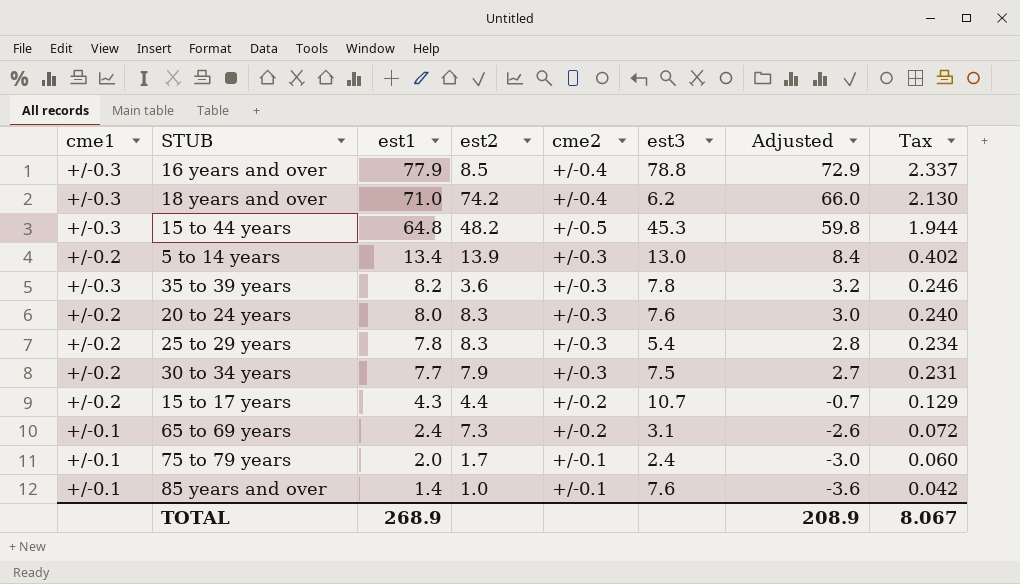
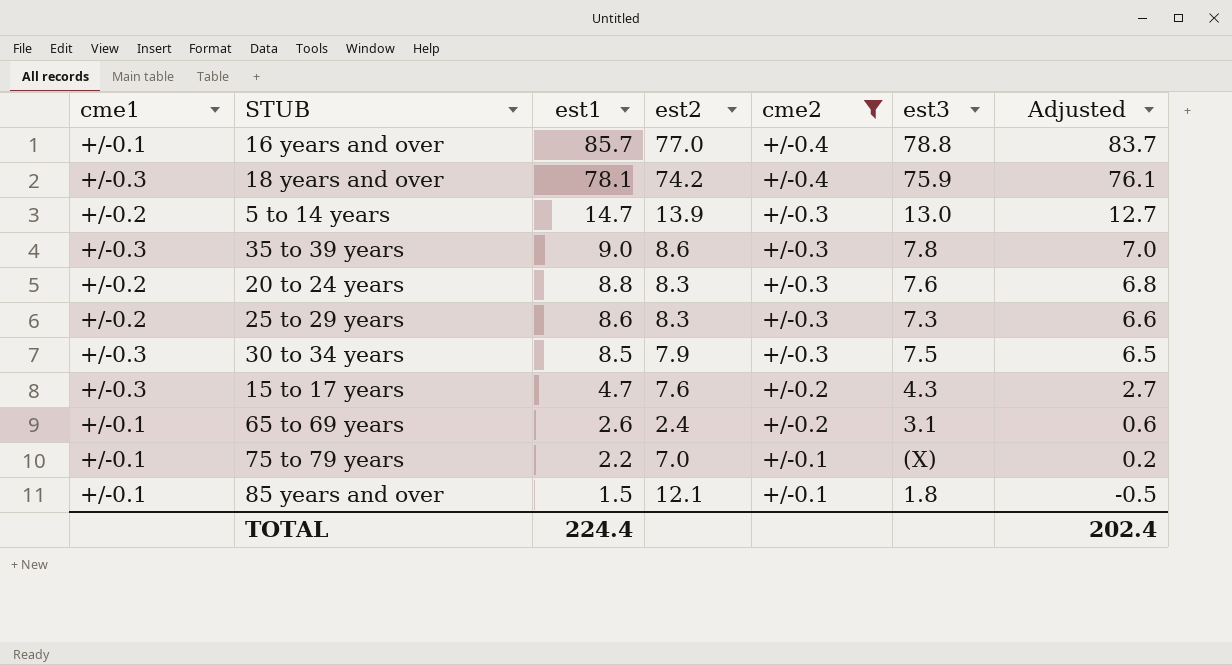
filter: none -> cme2 != +/-0.5
column Tax | formula: [est1] * 0.03 -> none
column Adjusted | formula: [est1] - 5 -> [est1] - 2
16 years and over | cme1: +/-0.3 -> +/-0.1
16 years and over | est1: 77.9 -> 85.7
16 years and over | est2: 8.5 -> 77.0
18 years and over | est1: 71.0 -> 78.1
18 years and over | est3: 6.2 -> 75.9
5 to 14 years | est1: 13.4 -> 14.7
35 to 39 years | est1: 8.2 -> 9.0
35 to 39 years | est2: 3.6 -> 8.6
20 to 24 years | est1: 8.0 -> 8.8
25 to 29 years | est1: 7.8 -> 8.6
25 to 29 years | est3: 5.4 -> 7.3
30 to 34 years | cme1: +/-0.2 -> +/-0.3
30 to 34 years | est1: 7.7 -> 8.5
15 to 17 years | cme1: +/-0.2 -> +/-0.3
15 to 17 years | est1: 4.3 -> 4.7
15 to 17 years | est2: 4.4 -> 7.6
15 to 17 years | est3: 10.7 -> 4.3
65 to 69 years | est1: 2.4 -> 2.6
65 to 69 years | est2: 7.3 -> 2.4
75 to 79 years | est1: 2.0 -> 2.2
75 to 79 years | est2: 1.7 -> 7.0
75 to 79 years | est3: 2.4 -> (X)
85 years and over | est1: 1.4 -> 1.5
85 years and over | est2: 1.0 -> 12.1
85 years and over | est3: 7.6 -> 1.8
TOTAL | est1: 268.9 -> 224.4
TOTAL | Adjusted: 208.9 -> 202.4

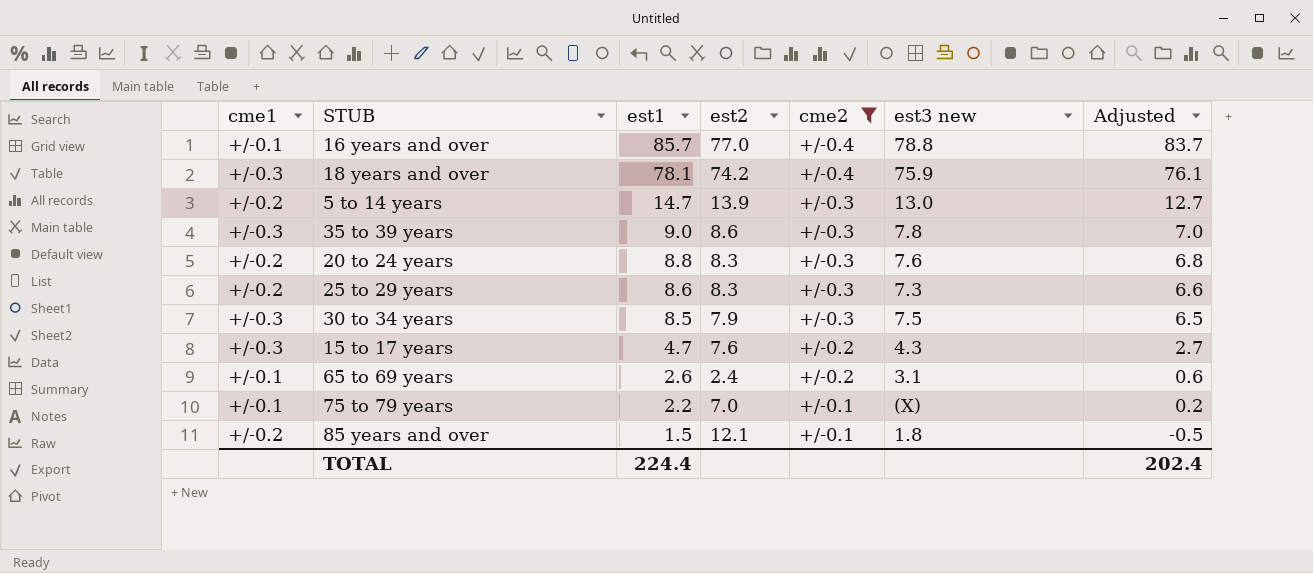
column name: est3 -> est3 new
85 years and over | cme1: +/-0.1 -> +/-0.2

